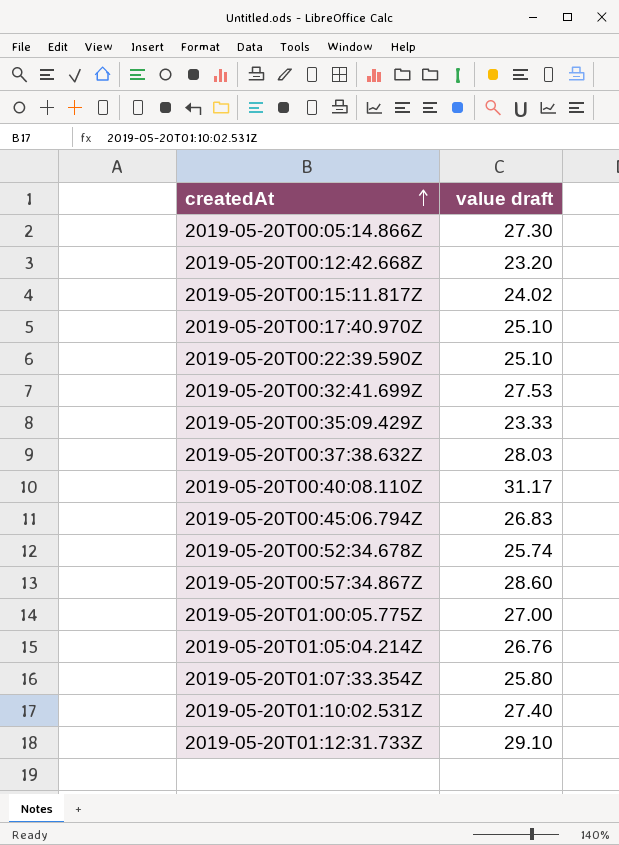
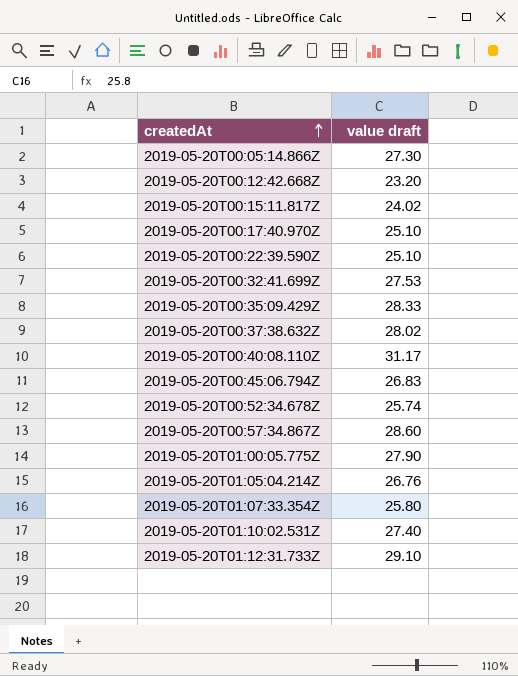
2019-05-20T00:35:09.429Z | value draft: 23.33 -> 28.33
2019-05-20T00:37:38.632Z | value draft: 28.03 -> 28.02
2019-05-20T01:00:05.775Z | value draft: 27.00 -> 27.90

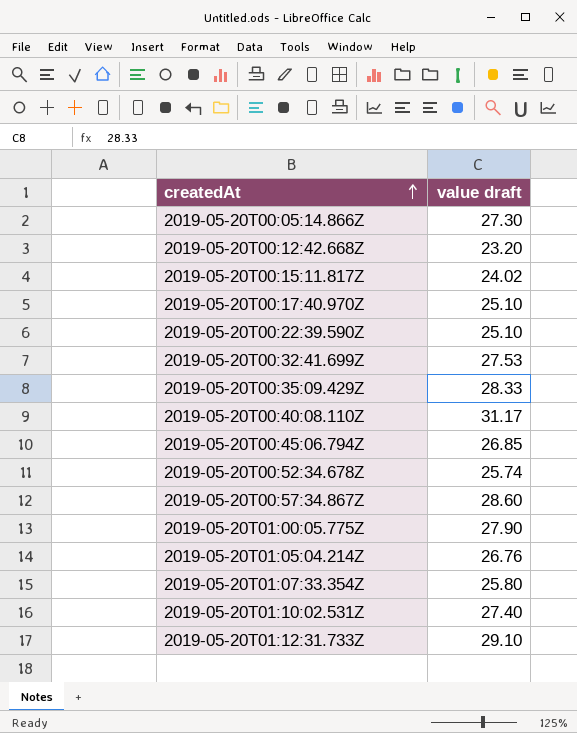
row 2019-05-20T00:37:38.632Z: 28.02 -> none
2019-05-20T00:45:06.794Z | value draft: 26.83 -> 26.85

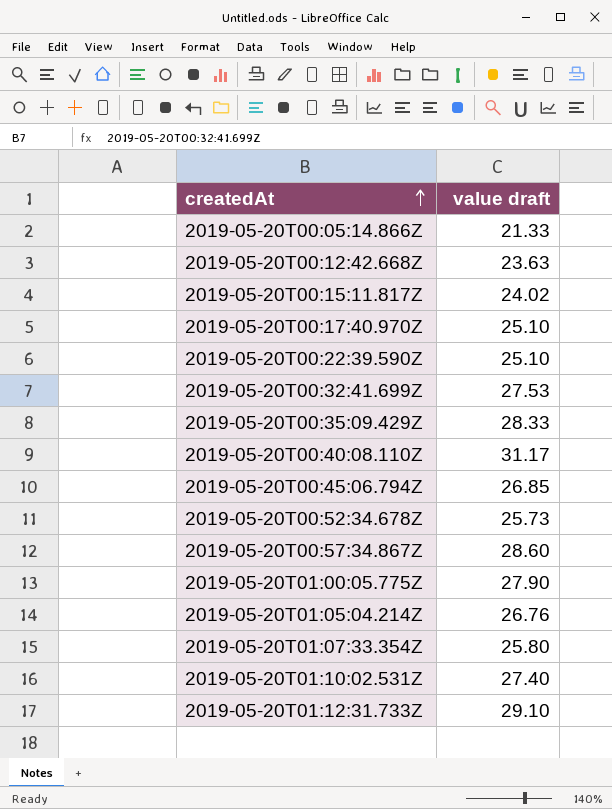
2019-05-20T00:05:14.866Z | value draft: 27.30 -> 21.33
2019-05-20T00:12:42.668Z | value draft: 23.20 -> 23.63
2019-05-20T00:52:34.678Z | value draft: 25.74 -> 25.73

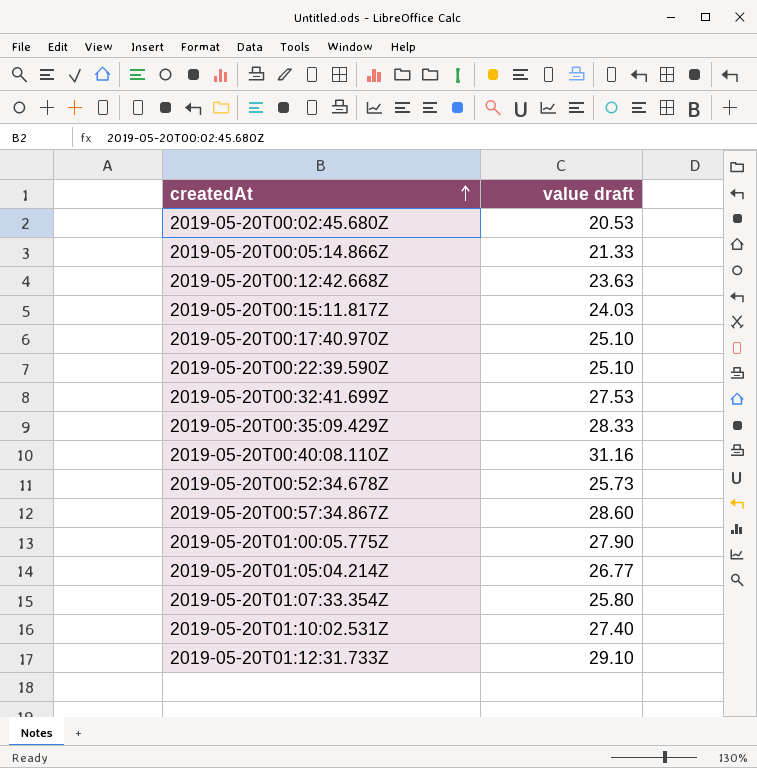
row 2019-05-20T00:45:06.794Z: 26.85 -> none
row 2019-05-20T00:02:45.680Z: none -> 20.53
2019-05-20T00:15:11.817Z | value draft: 24.02 -> 24.03
2019-05-20T00:40:08.110Z | value draft: 31.17 -> 31.16
2019-05-20T01:05:04.214Z | value draft: 26.76 -> 26.77

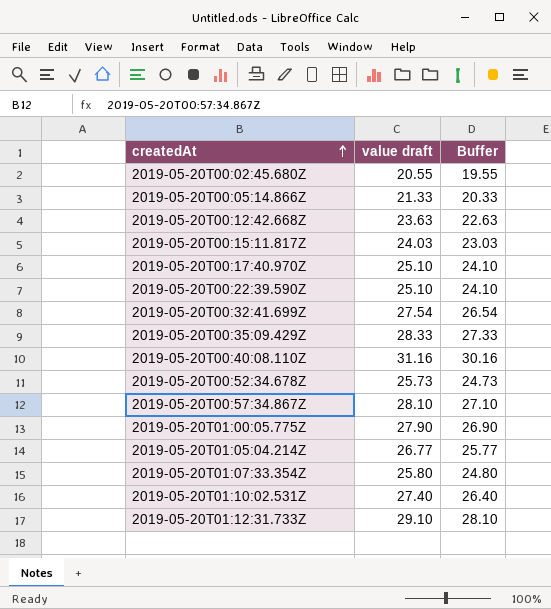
column Buffer | formula: none -> [value draft] - 1
2019-05-20T00:02:45.680Z | value draft: 20.53 -> 20.55
2019-05-20T00:32:41.699Z | value draft: 27.53 -> 27.54
2019-05-20T00:57:34.867Z | value draft: 28.60 -> 28.10

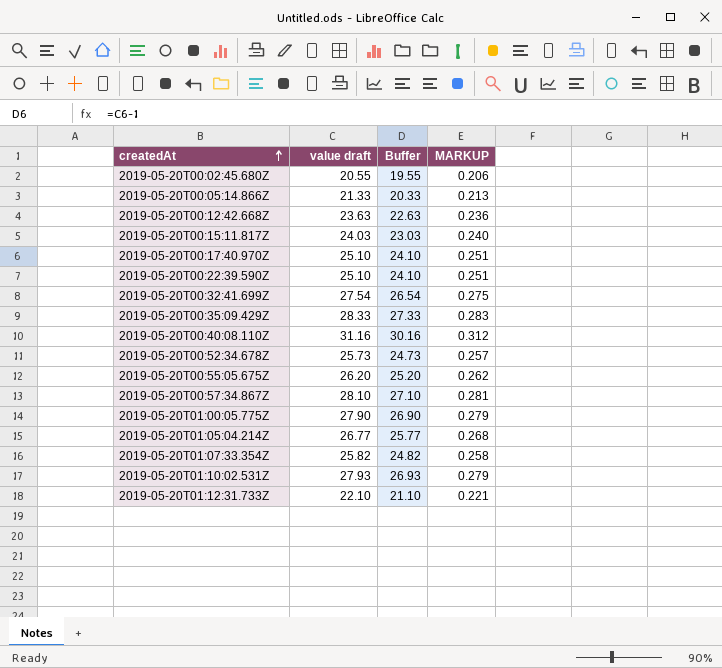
column MARKUP | formula: none -> [value draft] * 0.01
row 2019-05-20T00:55:05.675Z: none -> 26.20 | 25.20 | 0.262
2019-05-20T01:07:33.354Z | value draft: 25.80 -> 25.82
2019-05-20T01:07:33.354Z | Buffer: 24.80 -> 24.82
2019-05-20T01:10:02.531Z | value draft: 27.40 -> 27.93
2019-05-20T01:10:02.531Z | Buffer: 26.40 -> 26.93
2019-05-20T01:12:31.733Z | value draft: 29.10 -> 22.10
2019-05-20T01:12:31.733Z | Buffer: 28.10 -> 21.10

